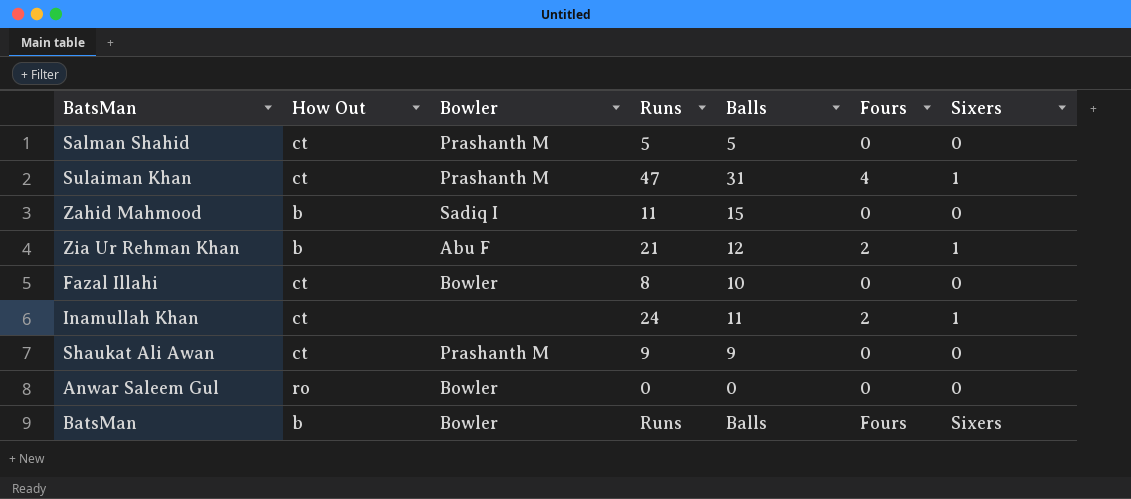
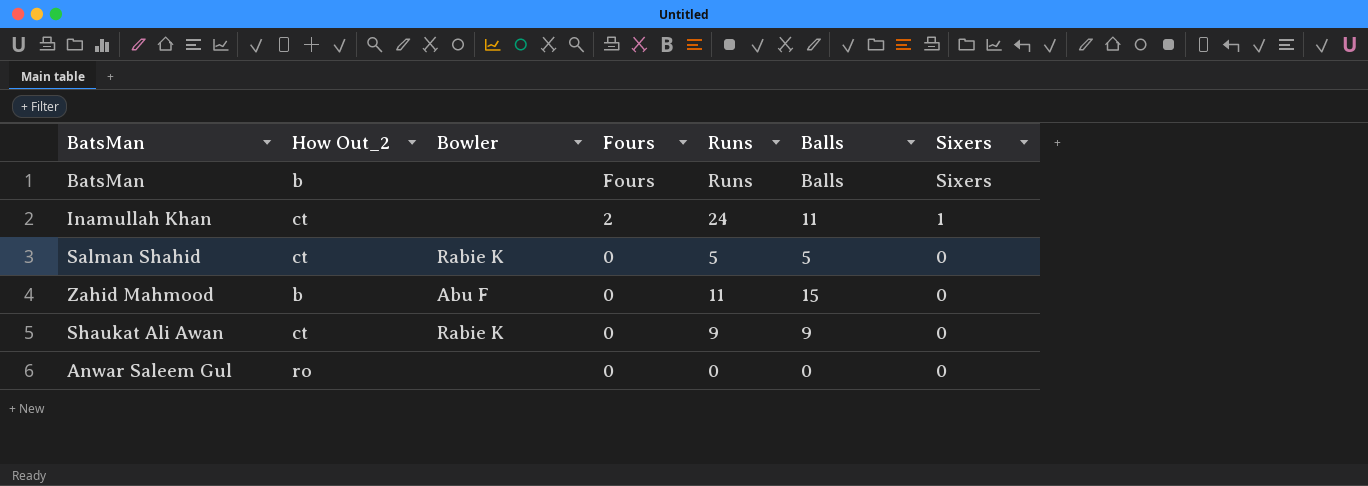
row order: none -> Fours descending
column name: How Out -> How Out_2
column Fours | position: 6 -> 4
row Sulaiman Khan: ct | Prashanth M | 47 | 31 | 4 | 1 -> none
row Zia Ur Rehman Khan: b | Abu F | 21 | 12 | 2 | 1 -> none
row Fazal Illahi: ct | Bowler | 8 | 10 | 0 | 0 -> none
BatsMan | Bowler: Bowler -> none
Salman Shahid | Bowler: Prashanth M -> Rabie K
Zahid Mahmood | Bowler: Sadiq I -> Abu F
Shaukat Ali Awan | Bowler: Prashanth M -> Rabie K
Anwar Saleem Gul | Bowler: Bowler -> none

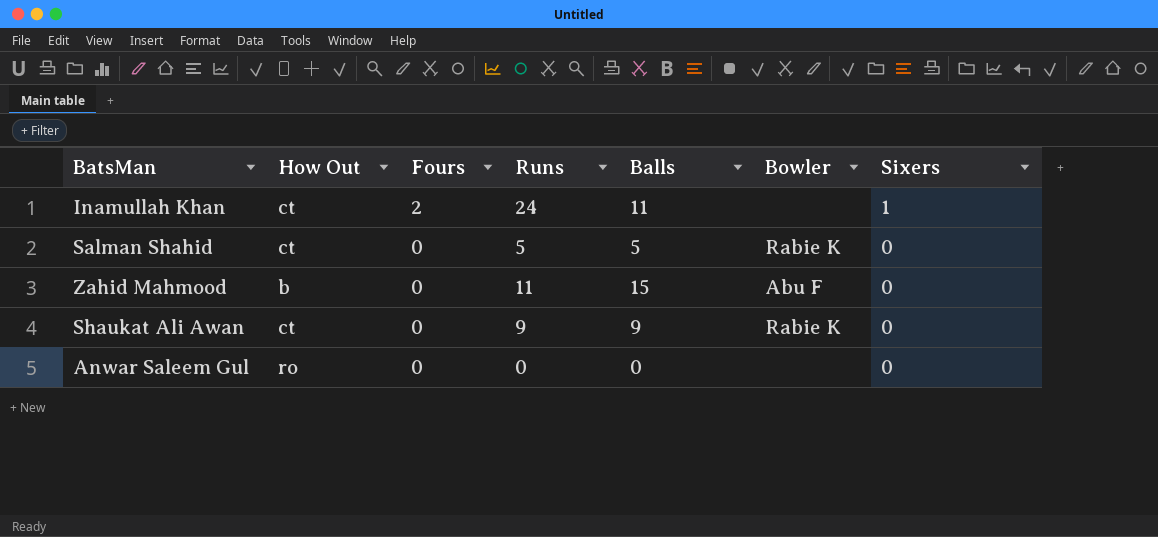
column name: How Out_2 -> How Out
column Bowler | position: 3 -> 6
row BatsMan: b | none | Fours | Runs | Balls | Sixers -> none

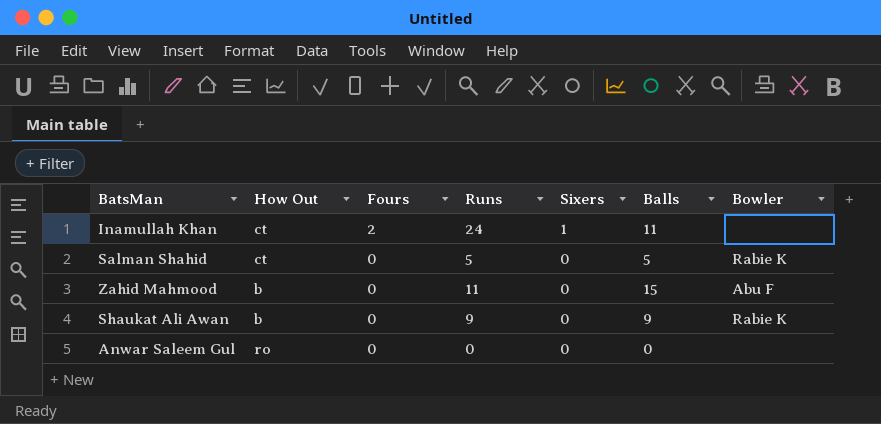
column Sixers | position: 7 -> 5
Shaukat Ali Awan | How Out: ct -> b

